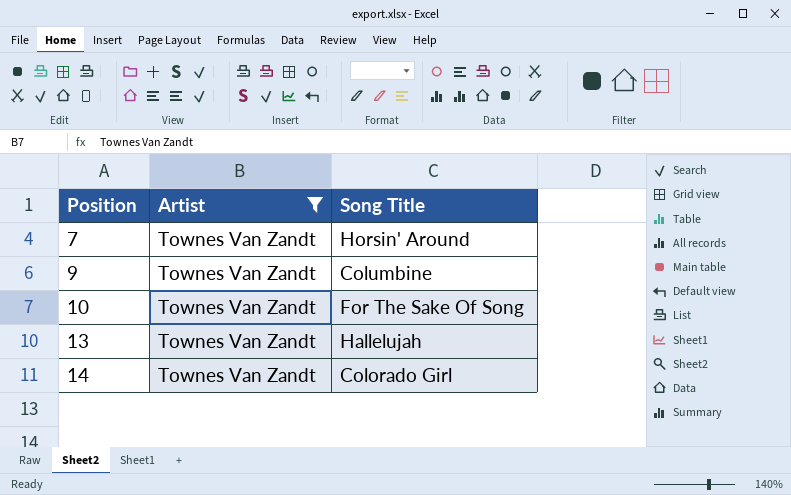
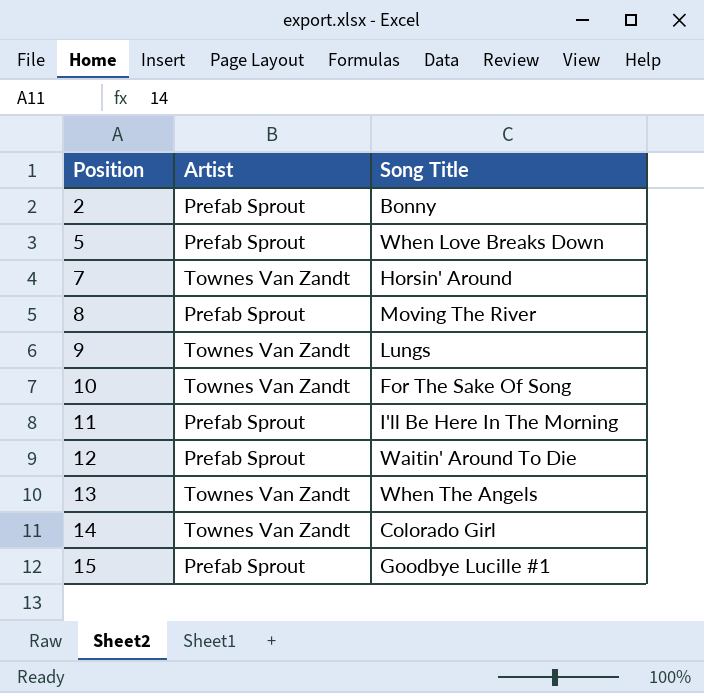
filter: Artist = Townes Van Zandt -> none
9 | Song Title: Columbine -> Lungs
13 | Song Title: Hallelujah -> When The Angels

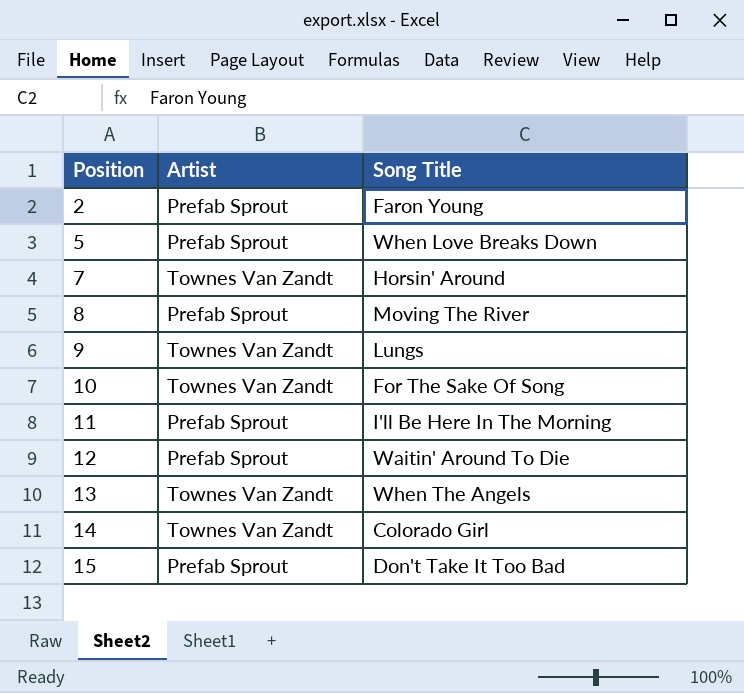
2 | Song Title: Bonny -> Faron Young
15 | Song Title: Goodbye Lucille #1 -> Don't Take It Too Bad

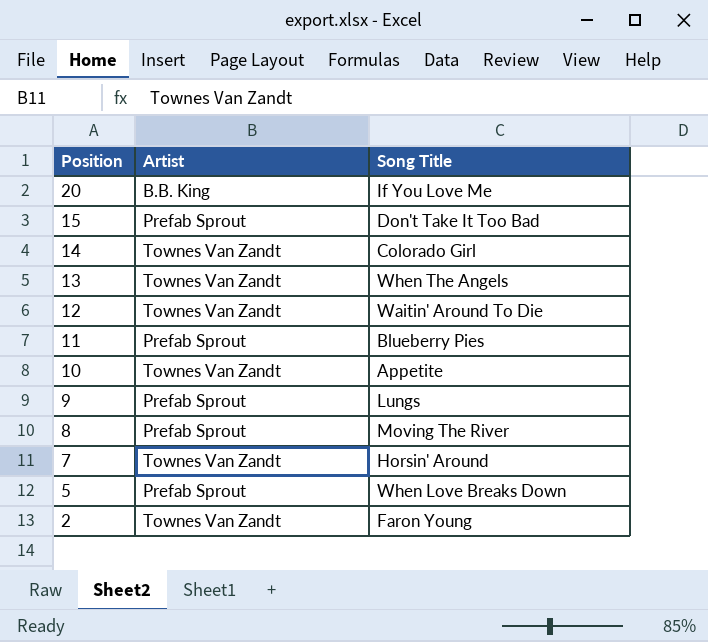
row order: Position ascending -> Position descending
row 20: none -> B.B. King | If You Love Me
12 | Artist: Prefab Sprout -> Townes Van Zandt
11 | Song Title: I'll Be Here In The Morning -> Blueberry Pies
10 | Song Title: For The Sake Of Song -> Appetite
9 | Artist: Townes Van Zandt -> Prefab Sprout
2 | Artist: Prefab Sprout -> Townes Van Zandt

